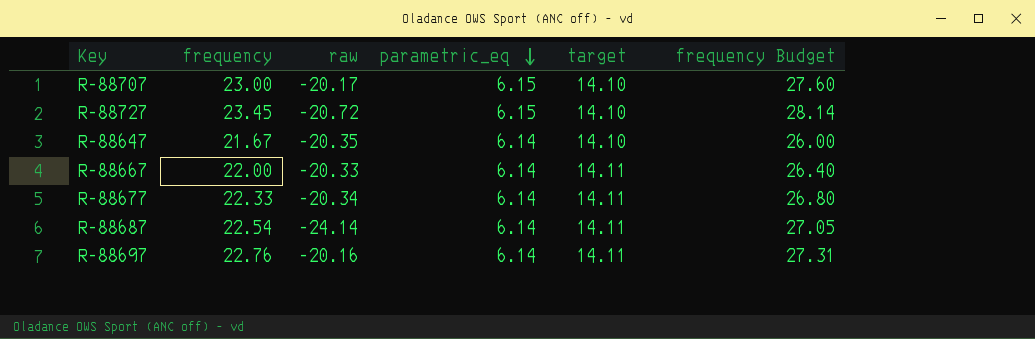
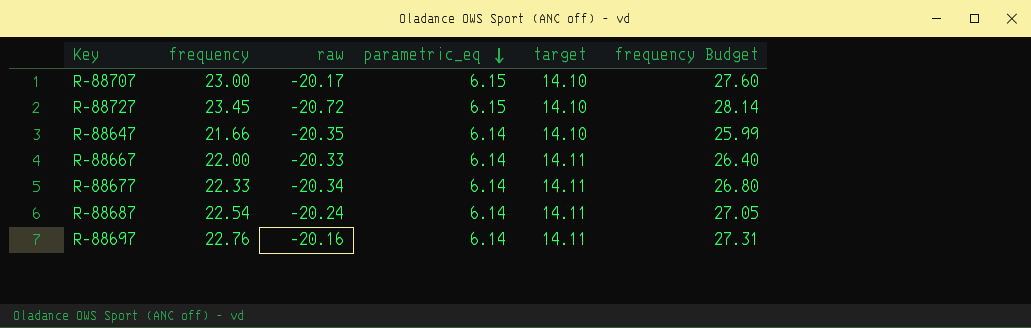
R-88647 | frequency: 21.67 -> 21.66
R-88647 | frequency Budget: 26.00 -> 25.99
R-88687 | raw: -24.14 -> -20.24

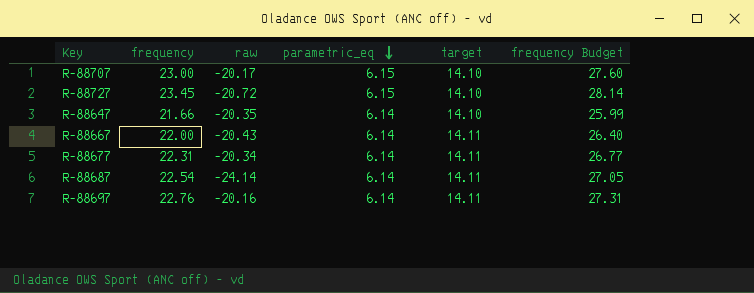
R-88667 | raw: -20.33 -> -20.43
R-88677 | frequency: 22.33 -> 22.31
R-88677 | frequency Budget: 26.80 -> 26.77
R-88687 | raw: -20.24 -> -24.14

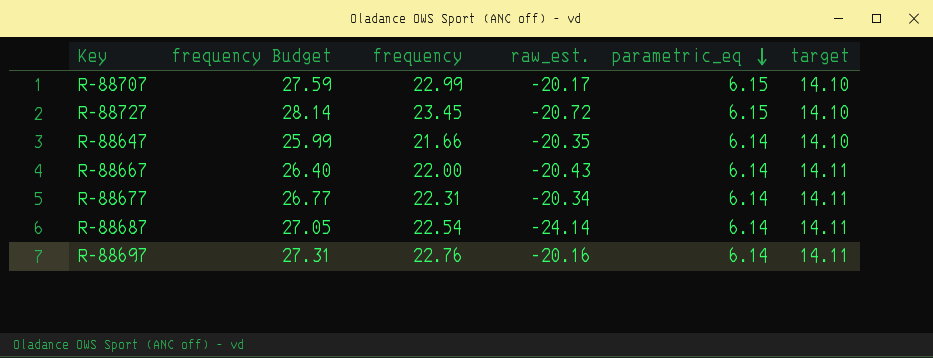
column frequency Budget | position: 6 -> 2
column name: raw -> raw_est.
R-88707 | frequency Budget: 27.60 -> 27.59
R-88707 | frequency: 23.00 -> 22.99

